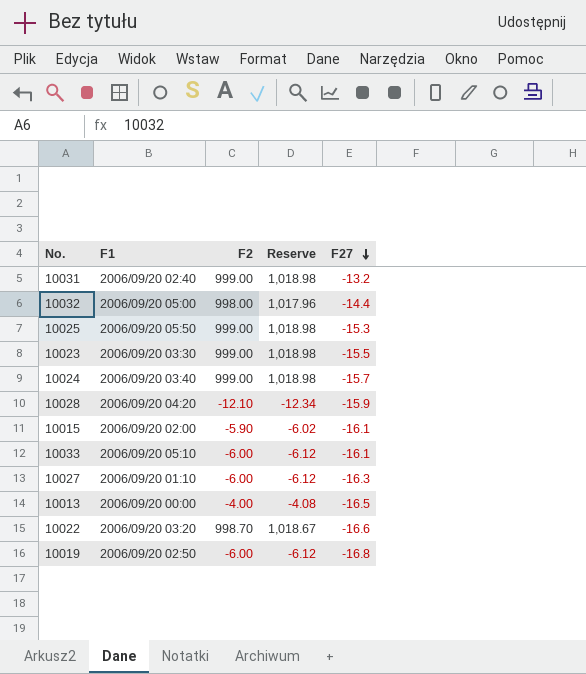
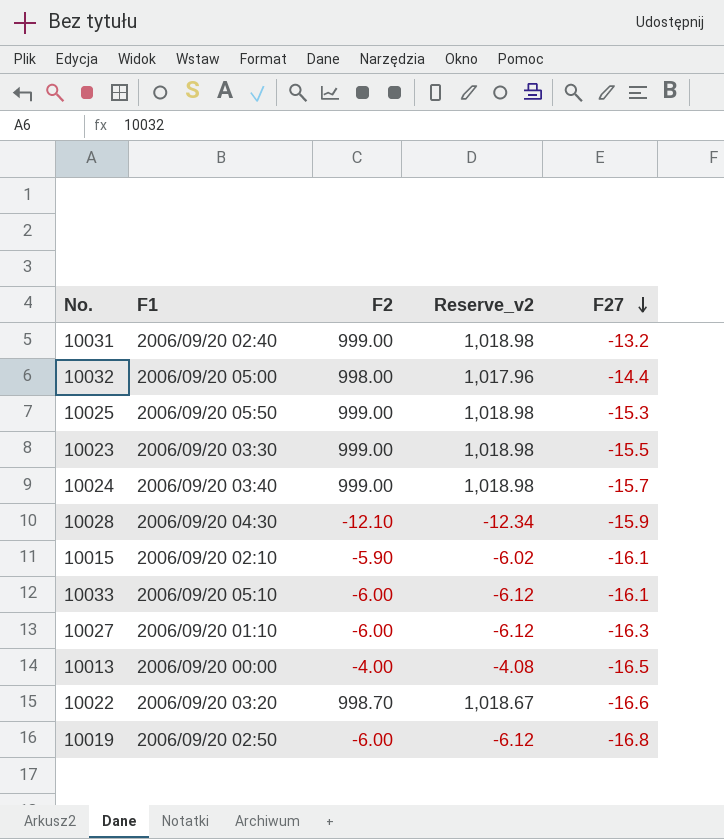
column name: Reserve -> Reserve_v2
10028 | F1: 2006/09/20 04:20 -> 2006/09/20 04:30
10015 | F1: 2006/09/20 02:00 -> 2006/09/20 02:10

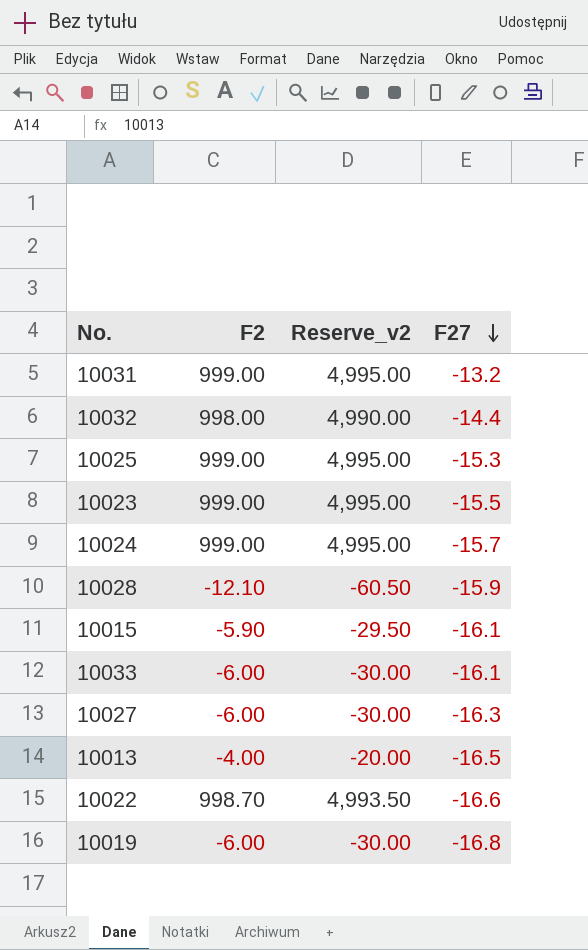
column F1 | position: 2 -> none
column Reserve_v2 | formula: [F2] * 1.02 -> [F2] * 5

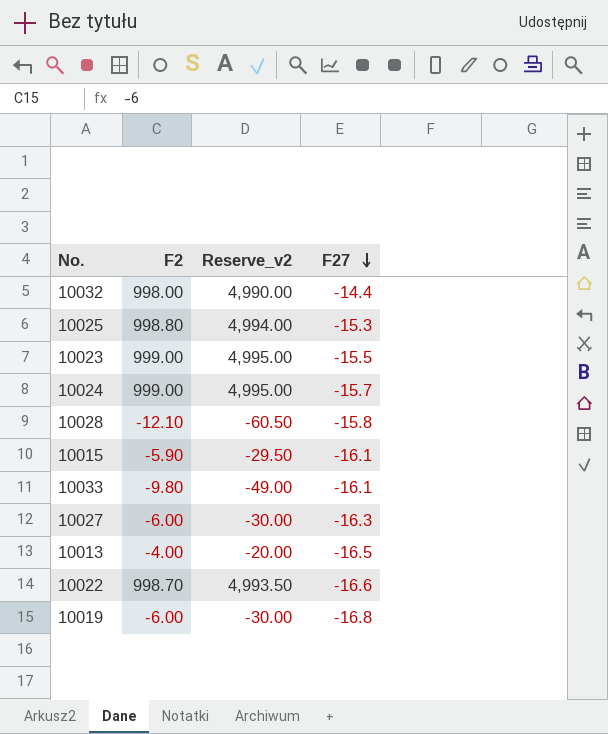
row 10031: 999.00 | 4,995.00 | -13.2 -> none
10025 | F2: 999.00 -> 998.80
10025 | Reserve_v2: 4,995.00 -> 4,994.00
10028 | F27: -15.9 -> -15.8
10033 | F2: -6.00 -> -9.80
10033 | Reserve_v2: -30.00 -> -49.00

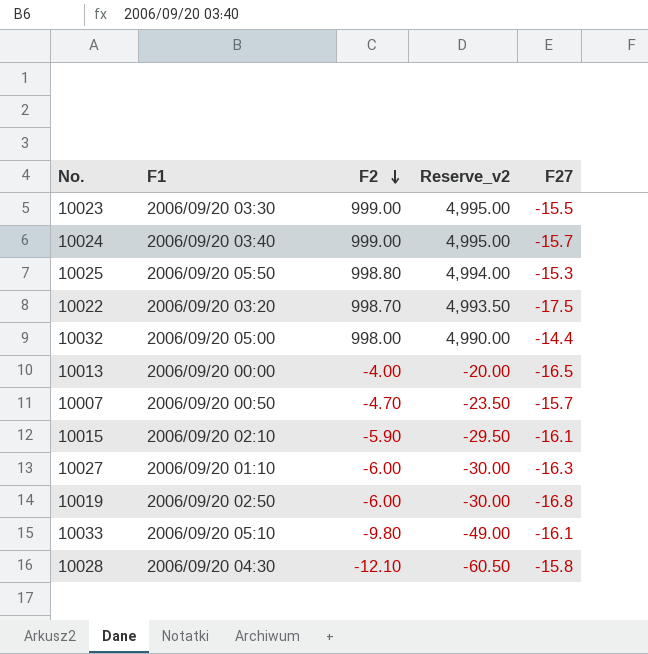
row order: F27 descending -> F2 descending
column F1 | position: none -> 2
10022 | F27: -16.6 -> -17.5
row 10007: none -> 2006/09/20 00:50 | -4.70 | -23.50 | -15.7

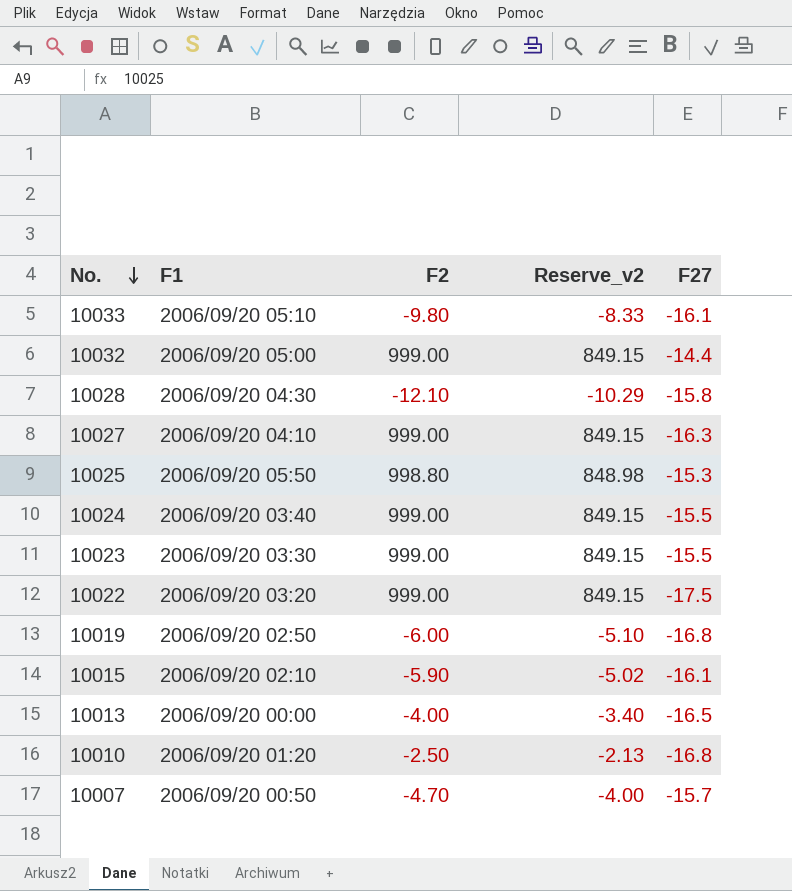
row order: F2 descending -> No. descending
column Reserve_v2 | formula: [F2] * 5 -> [F2] * 0.85
10032 | F2: 998.00 -> 999.00
10027 | F1: 2006/09/20 01:10 -> 2006/09/20 04:10
10027 | F2: -6.00 -> 999.00
10024 | F27: -15.7 -> -15.5
10022 | F2: 998.70 -> 999.00
row 10010: none -> 2006/09/20 01:20 | -2.50 | -2.13 | -16.8

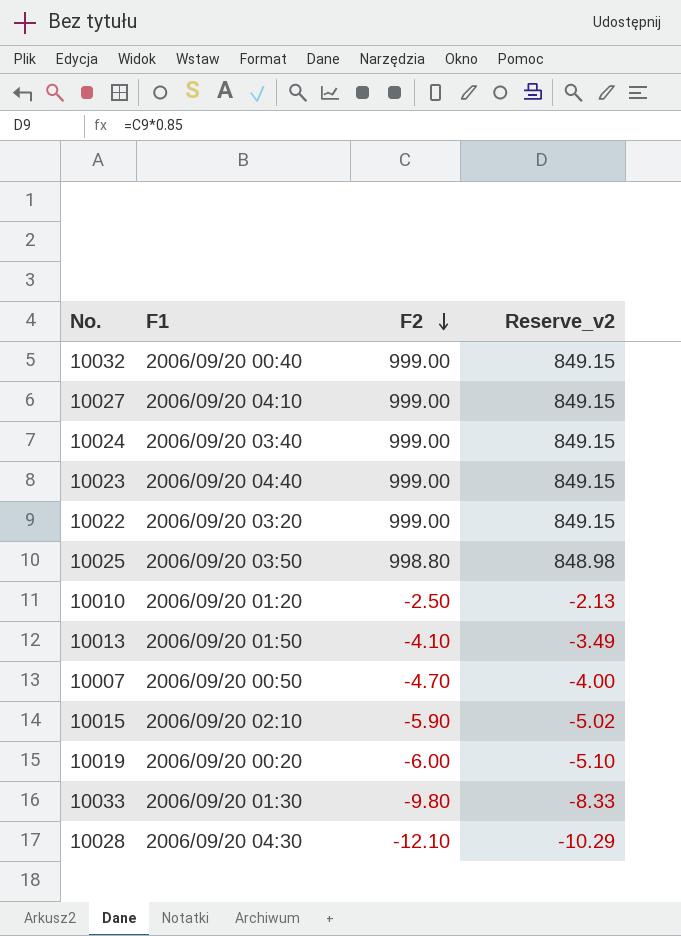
row order: No. descending -> F2 descending
column F27 | position: 5 -> none
10032 | F1: 2006/09/20 05:00 -> 2006/09/20 00:40
10023 | F1: 2006/09/20 03:30 -> 2006/09/20 04:40
10025 | F1: 2006/09/20 05:50 -> 2006/09/20 03:50
10013 | F1: 2006/09/20 00:00 -> 2006/09/20 01:50
10013 | F2: -4.00 -> -4.10
10013 | Reserve_v2: -3.40 -> -3.49
10019 | F1: 2006/09/20 02:50 -> 2006/09/20 00:20
10033 | F1: 2006/09/20 05:10 -> 2006/09/20 01:30

